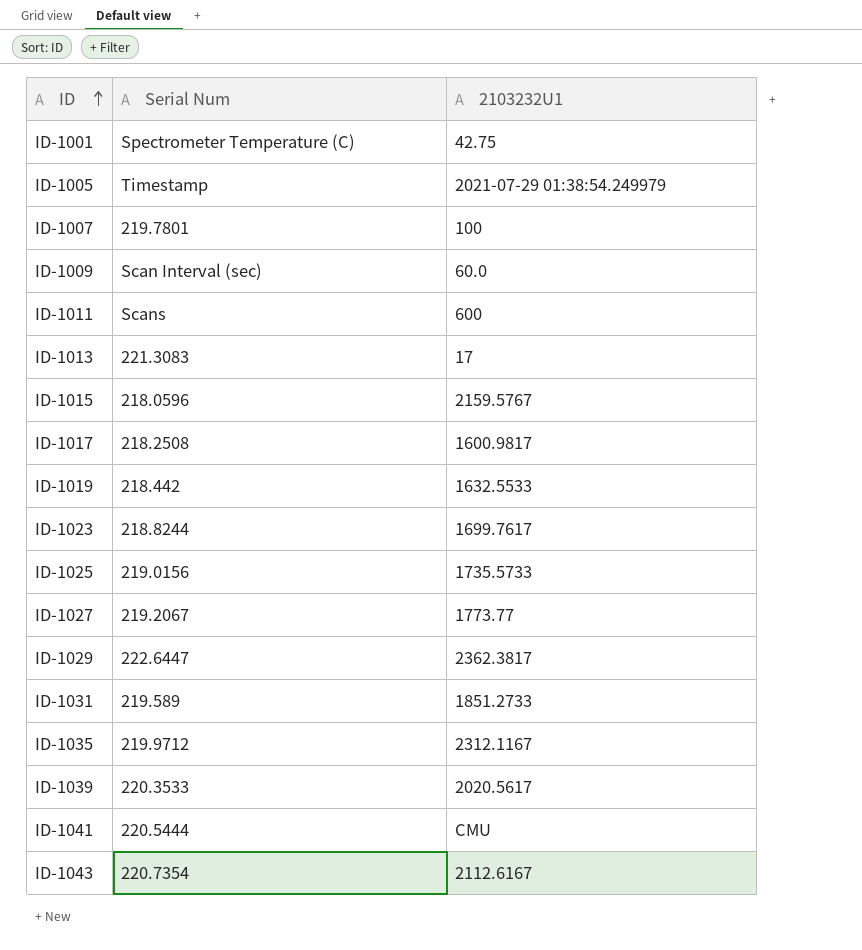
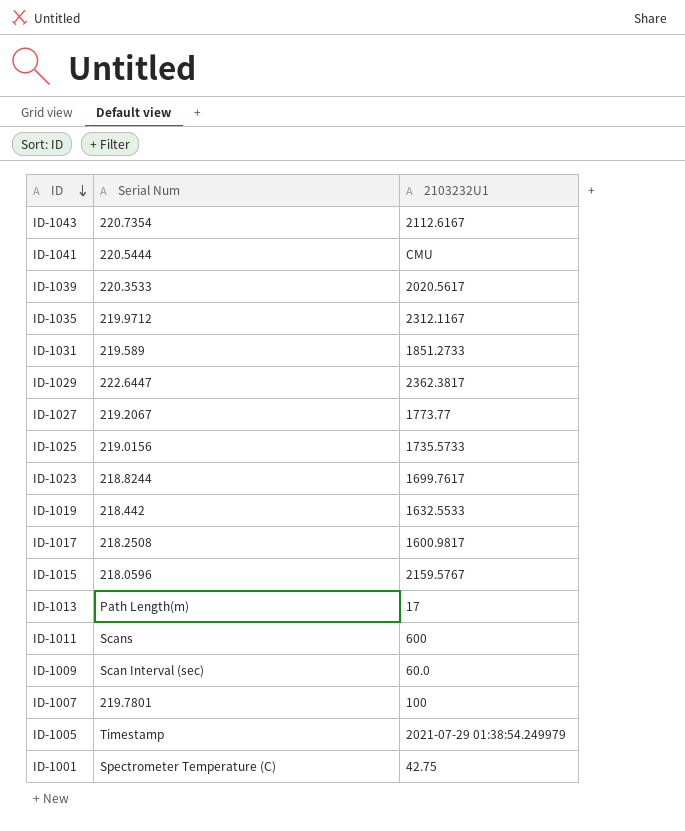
row order: ID ascending -> ID descending
ID-1013 | Serial Num: 221.3083 -> Path Length(m)

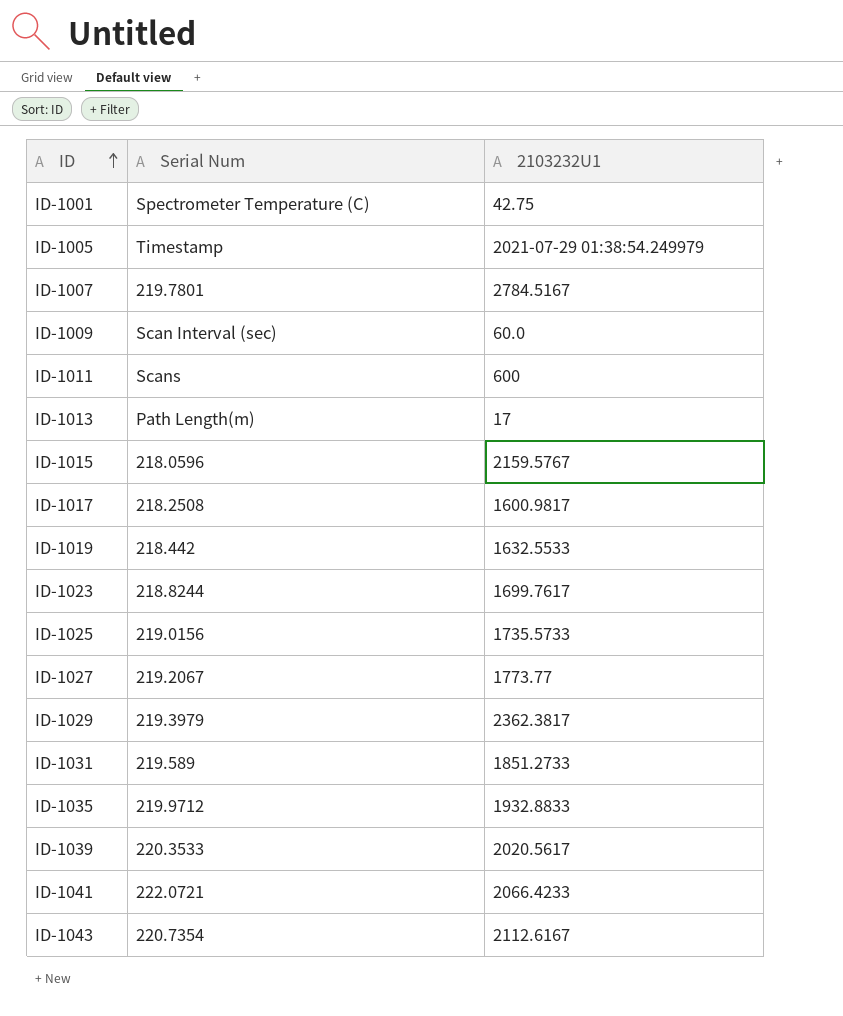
row order: ID descending -> ID ascending
ID-1007 | 2103232U1: 100 -> 2784.5167
ID-1029 | Serial Num: 222.6447 -> 219.3979
ID-1035 | 2103232U1: 2312.1167 -> 1932.8833
ID-1041 | Serial Num: 220.5444 -> 222.0721
ID-1041 | 2103232U1: CMU -> 2066.4233

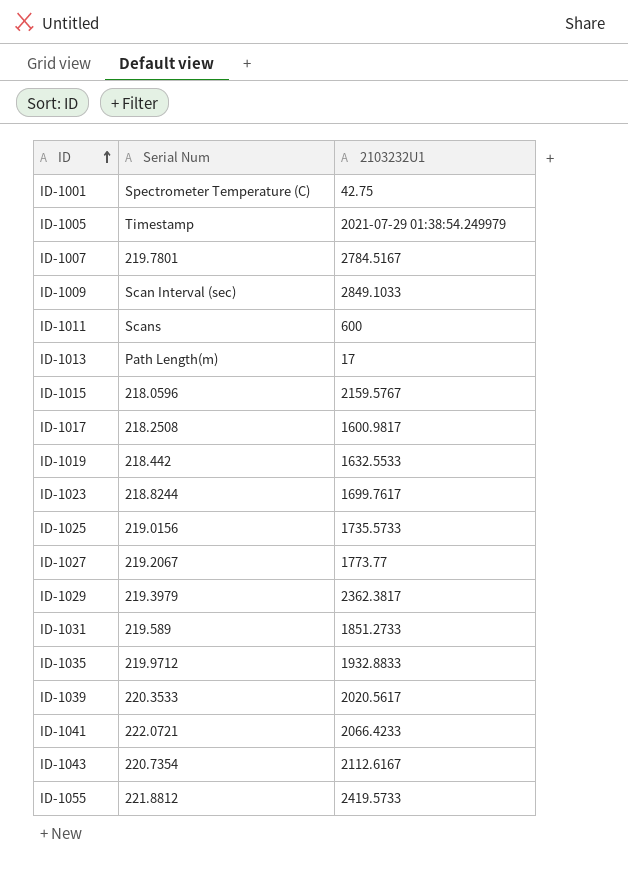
ID-1009 | 2103232U1: 60.0 -> 2849.1033
row ID-1055: none -> 221.8812 | 2419.5733

